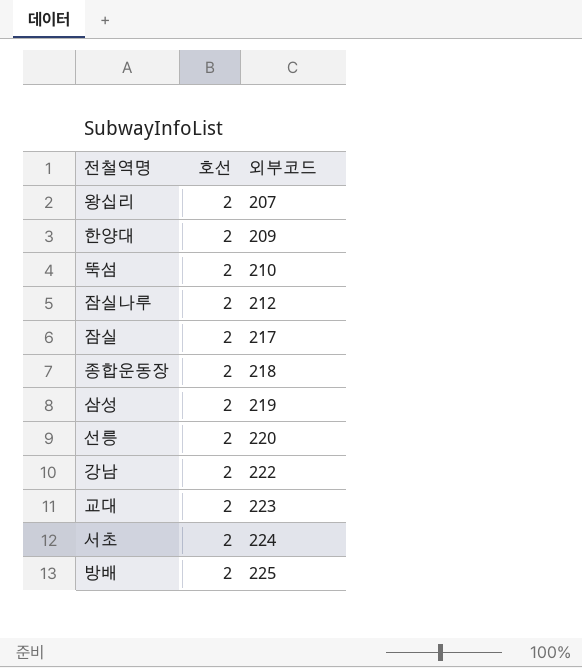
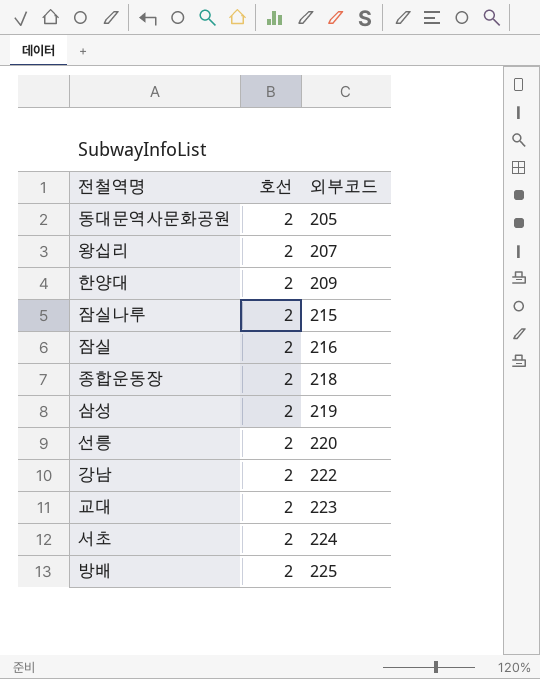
row 뚝섬: 2 | 210 -> none
row 동대문역사문화공원: none -> 2 | 205
잠실나루 | 외부코드: 212 -> 215
잠실 | 외부코드: 217 -> 216

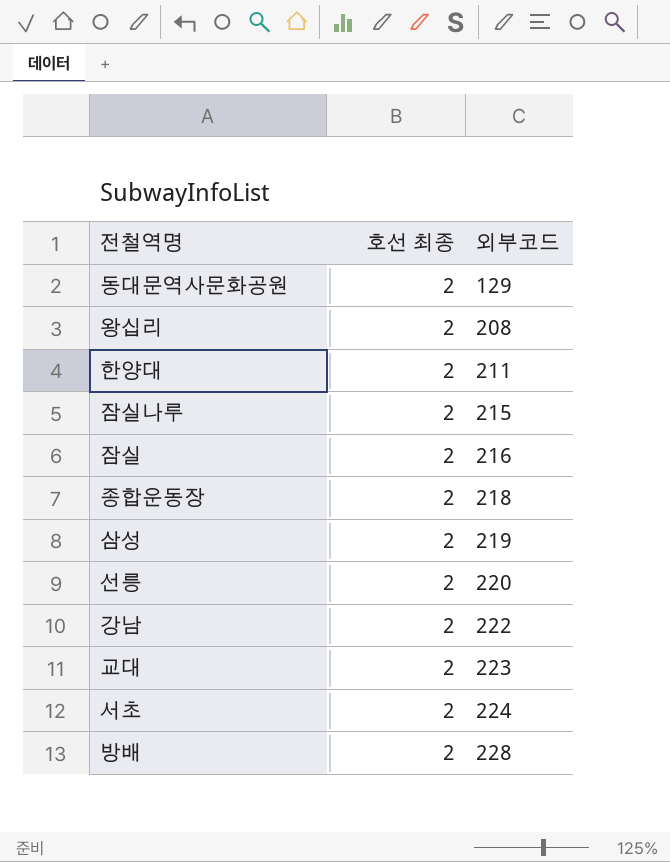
column name: 호선 -> 호선 최종
동대문역사문화공원 | 외부코드: 205 -> 129
왕십리 | 외부코드: 207 -> 208
한양대 | 외부코드: 209 -> 211
방배 | 외부코드: 225 -> 228

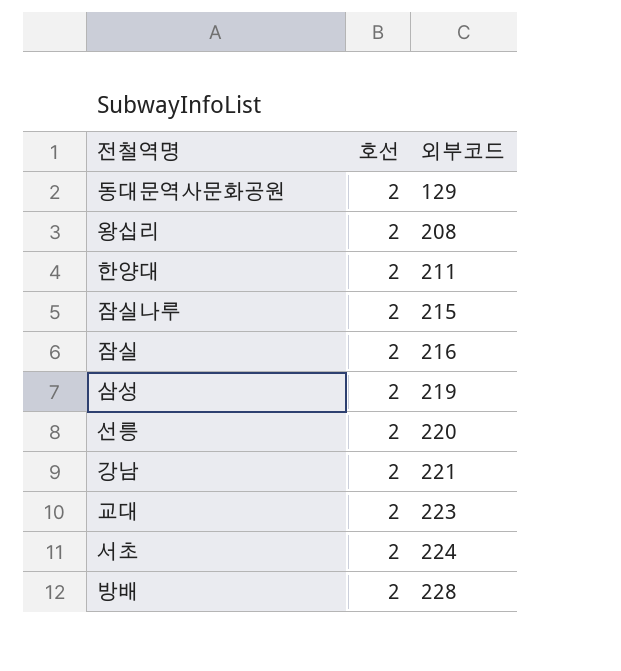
column name: 호선 최종 -> 호선
row 종합운동장: 2 | 218 -> none
강남 | 외부코드: 222 -> 221

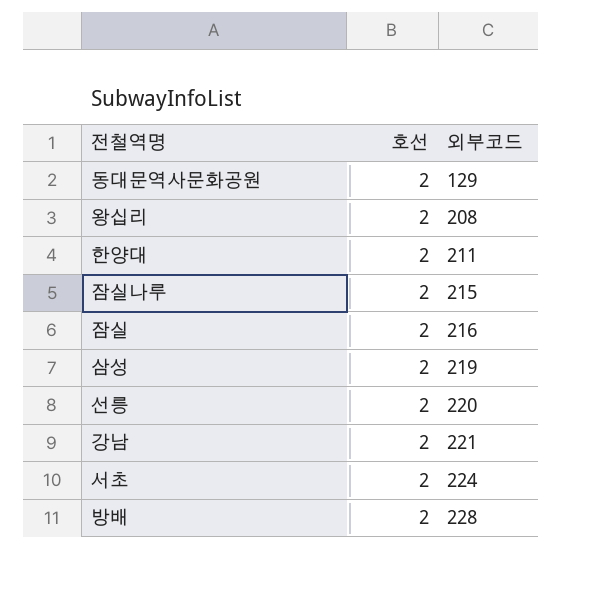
row 교대: 2 | 223 -> none

